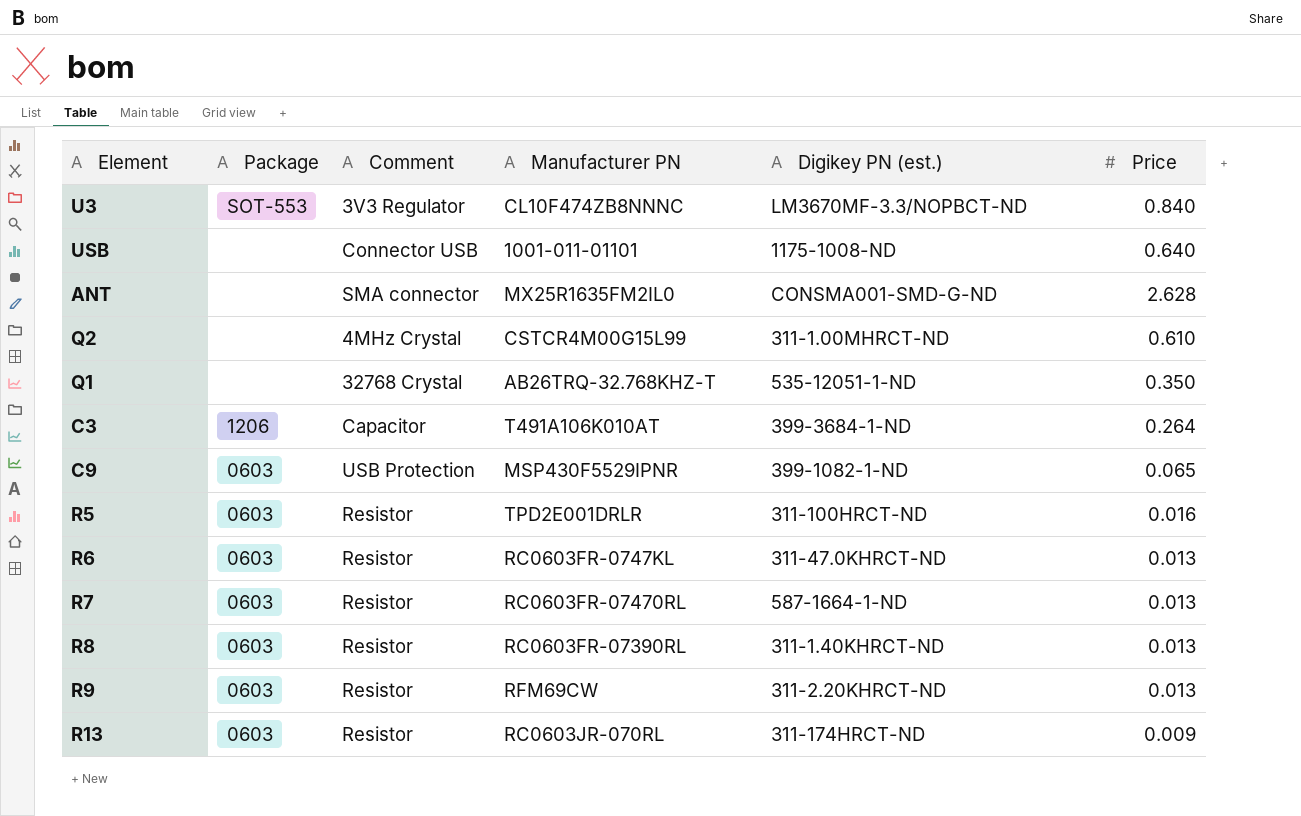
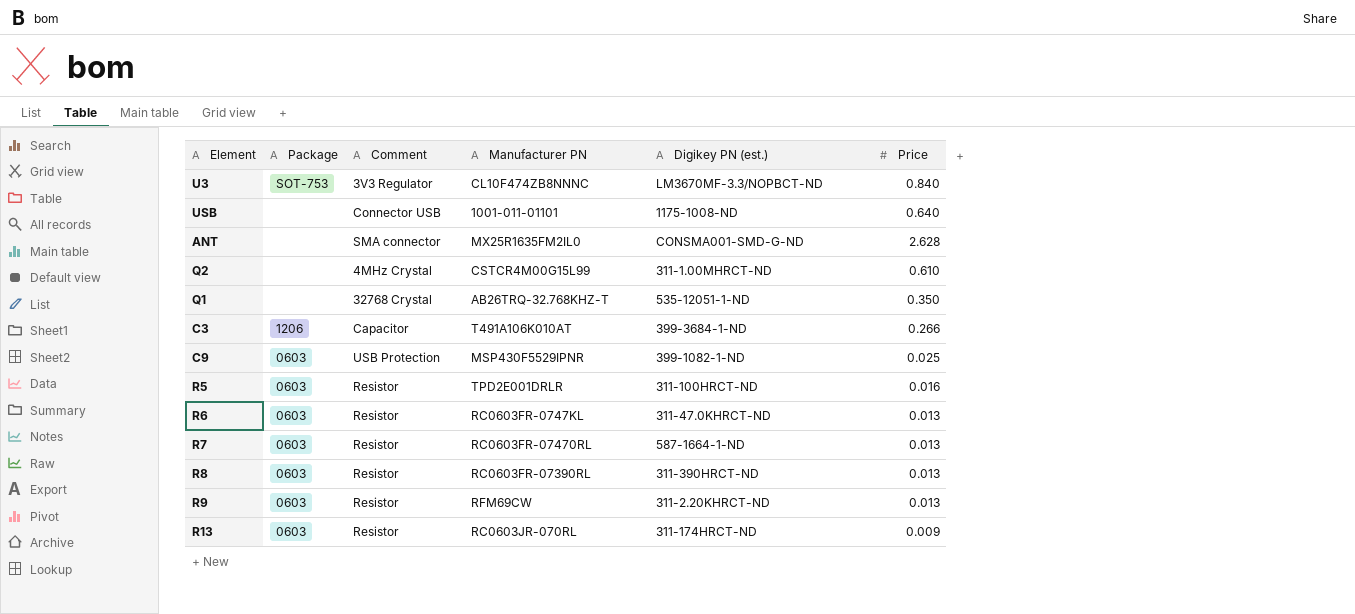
U3 | Package: SOT-553 -> SOT-753
C3 | Price: 0.264 -> 0.266
C9 | Price: 0.065 -> 0.025
R8 | Digikey PN (est.): 311-1.40KHRCT-ND -> 311-390HRCT-ND

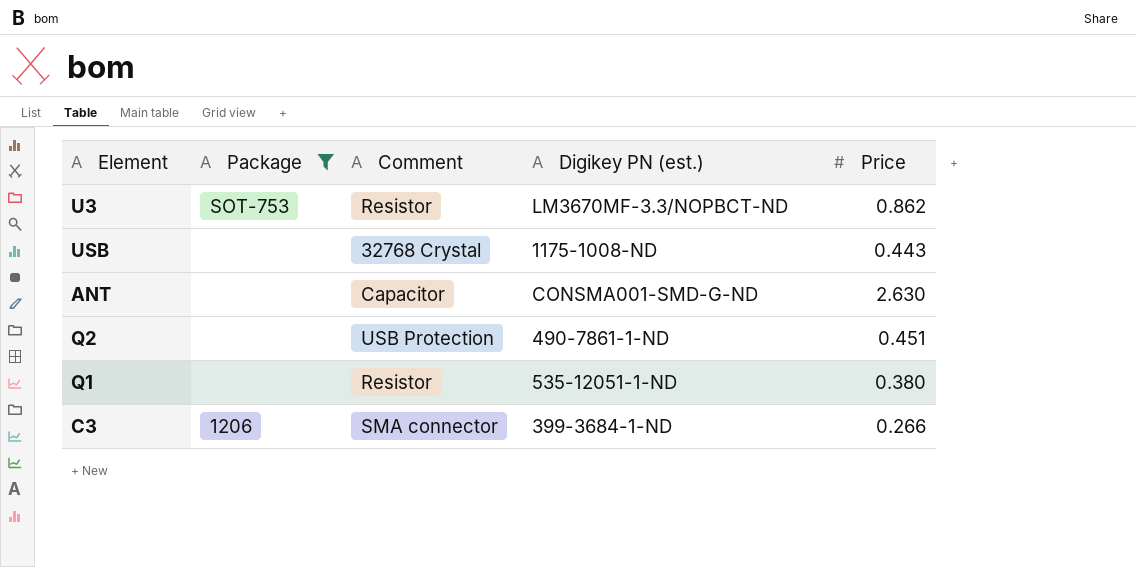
filter: none -> Package != 0603
column Manufacturer PN | position: 4 -> none
U3 | Comment: 3V3 Regulator -> Resistor
U3 | Price: 0.840 -> 0.862
USB | Comment: Connector USB -> 32768 Crystal
USB | Price: 0.640 -> 0.443
ANT | Comment: SMA connector -> Capacitor
ANT | Price: 2.628 -> 2.630
Q2 | Comment: 4MHz Crystal -> USB Protection
Q2 | Digikey PN (est.): 311-1.00MHRCT-ND -> 490-7861-1-ND
Q2 | Price: 0.610 -> 0.451
Q1 | Comment: 32768 Crystal -> Resistor
Q1 | Price: 0.350 -> 0.380
C3 | Comment: Capacitor -> SMA connector

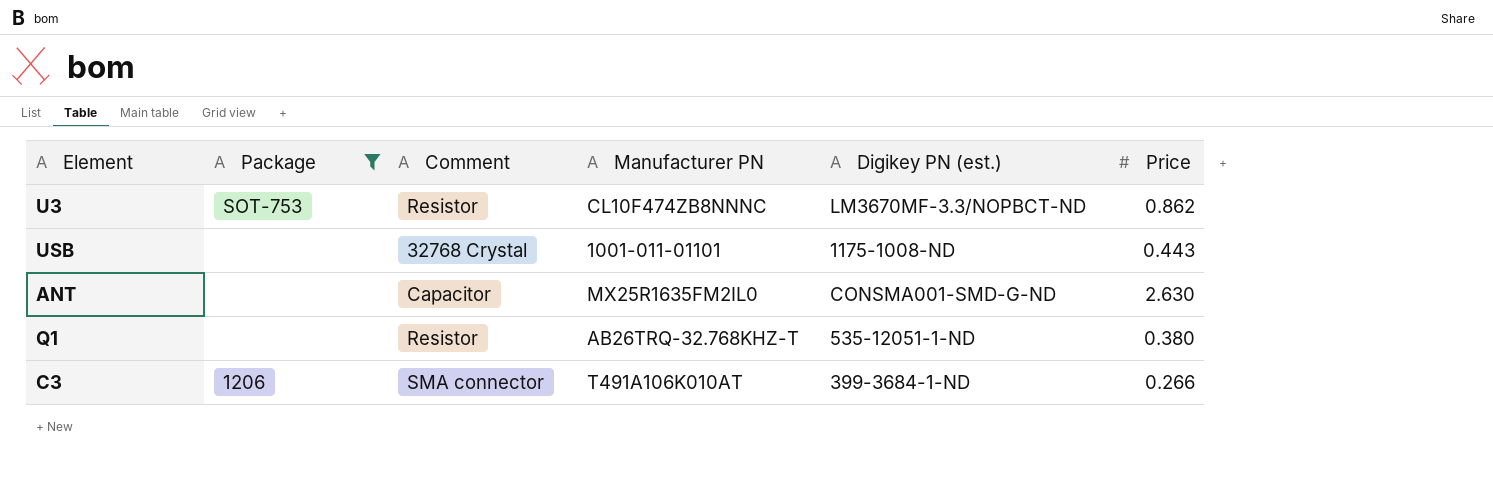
column Manufacturer PN | position: none -> 4
row Q2: none | USB Protection | 490-7861-1-ND | 0.451 -> none

